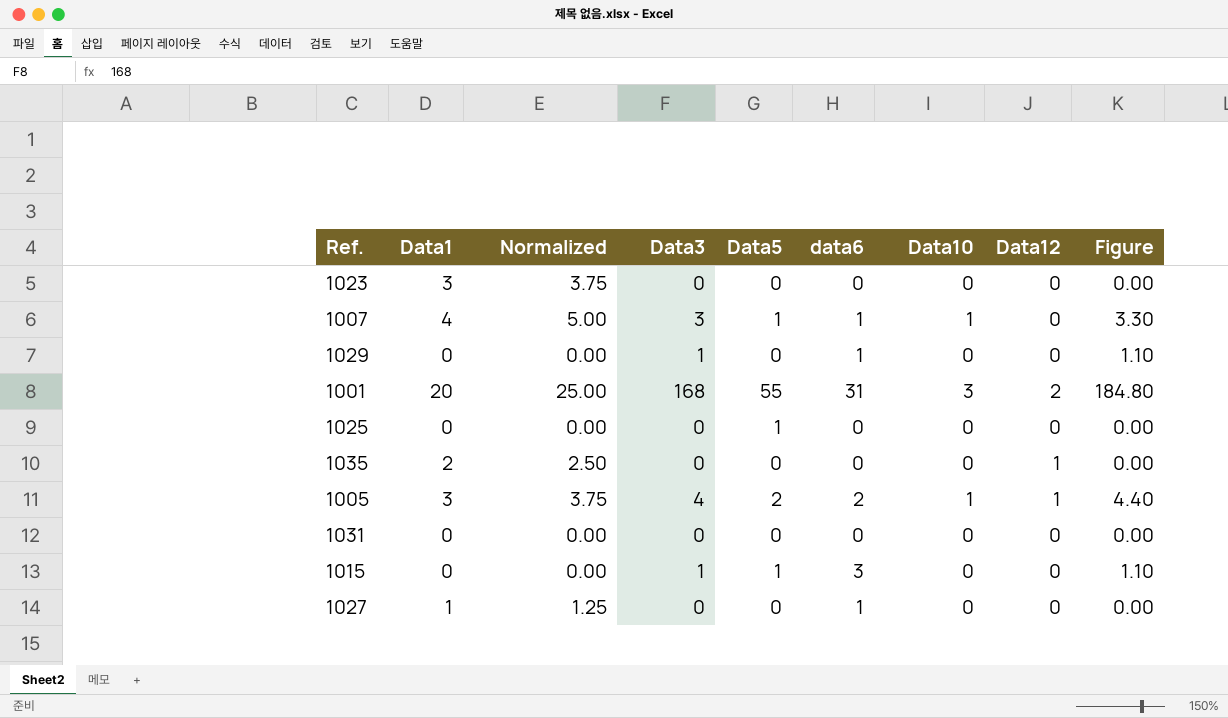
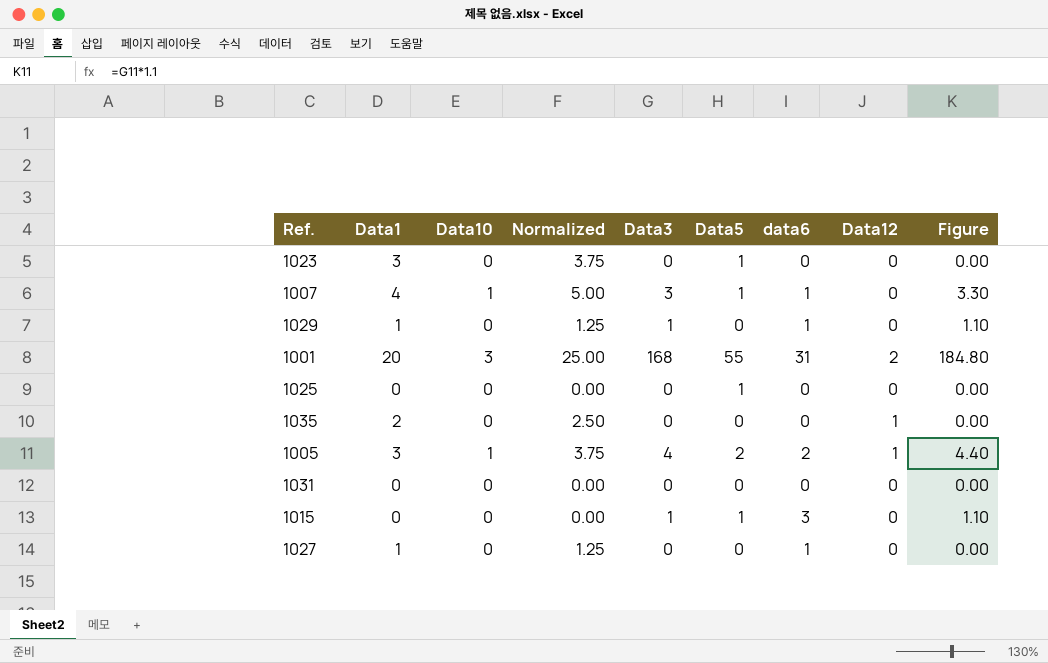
column Data10 | position: 7 -> 3
1023 | Data5: 0 -> 1
1029 | Data1: 0 -> 1
1029 | Normalized: 0.00 -> 1.25

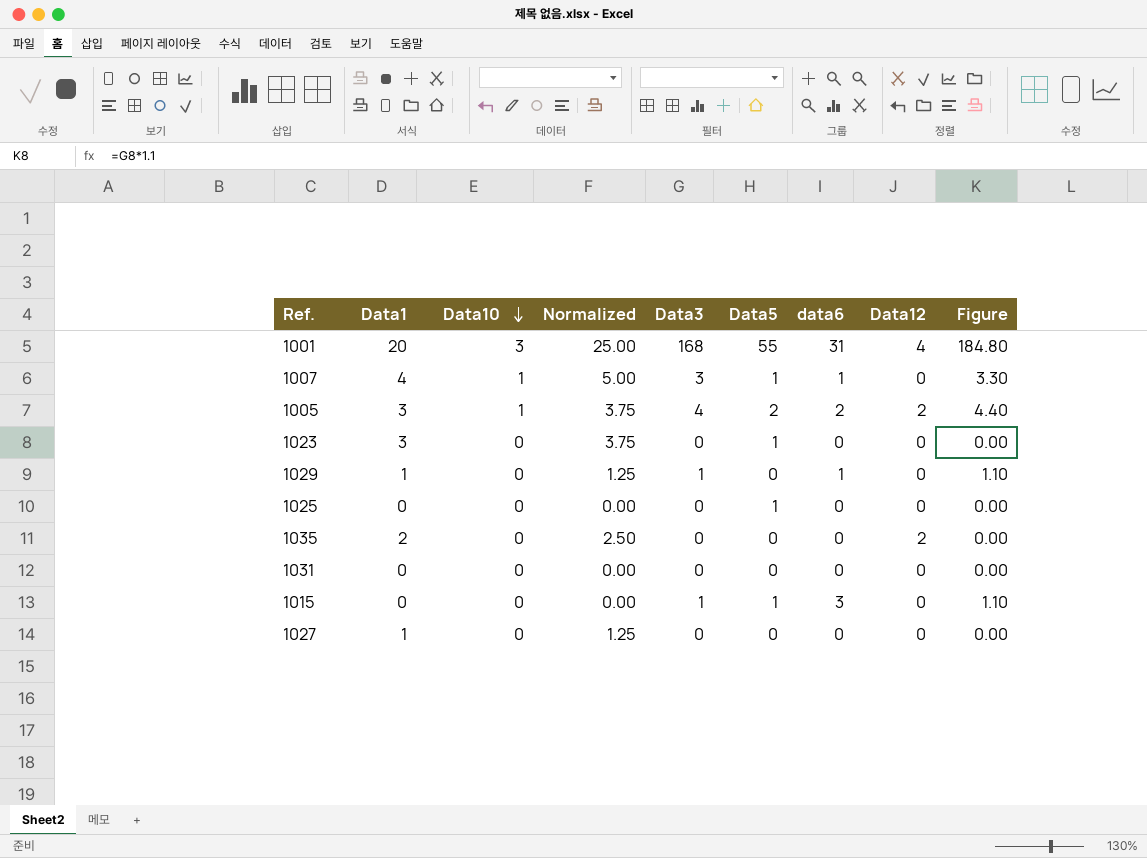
row order: none -> Data10 descending
1001 | Data12: 2 -> 4
1005 | Data12: 1 -> 2
1035 | Data12: 1 -> 2
1027 | data6: 1 -> 0

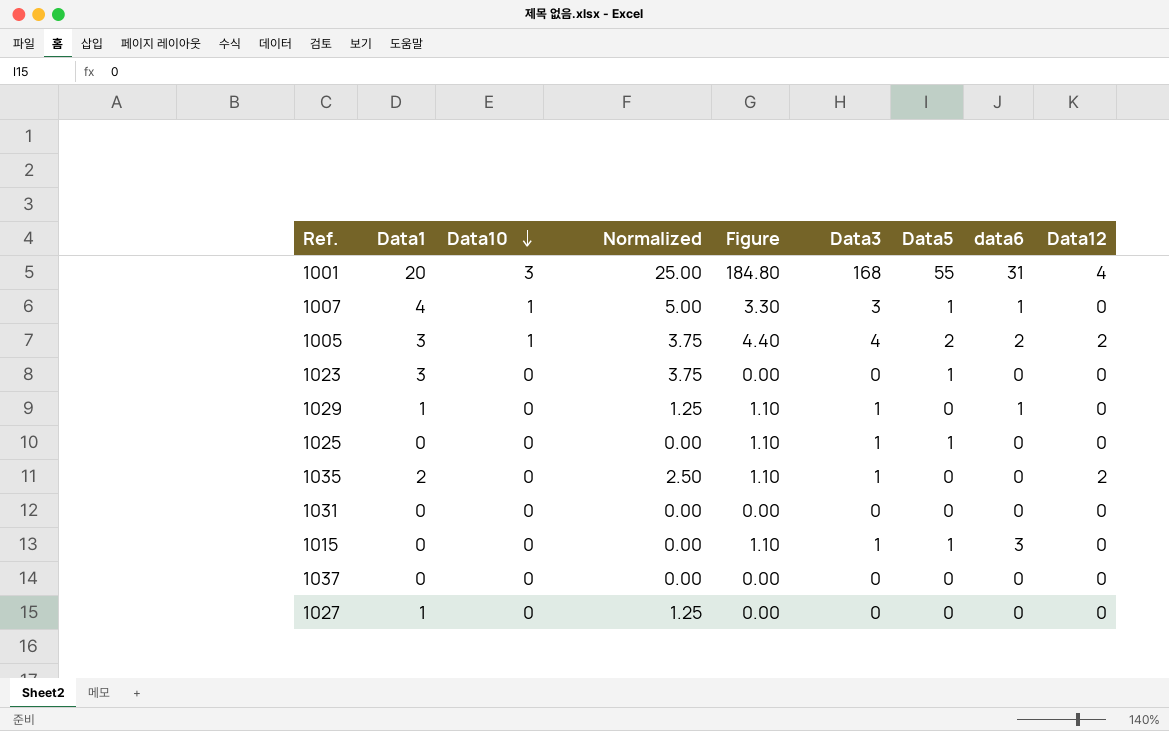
column Figure | position: 9 -> 5
1025 | Figure: 0.00 -> 1.10
1025 | Data3: 0 -> 1
1035 | Figure: 0.00 -> 1.10
1035 | Data3: 0 -> 1
row 1037: none -> 0 | 0 | 0.00 | 0.00 | 0 | 0 | 0 | 0

